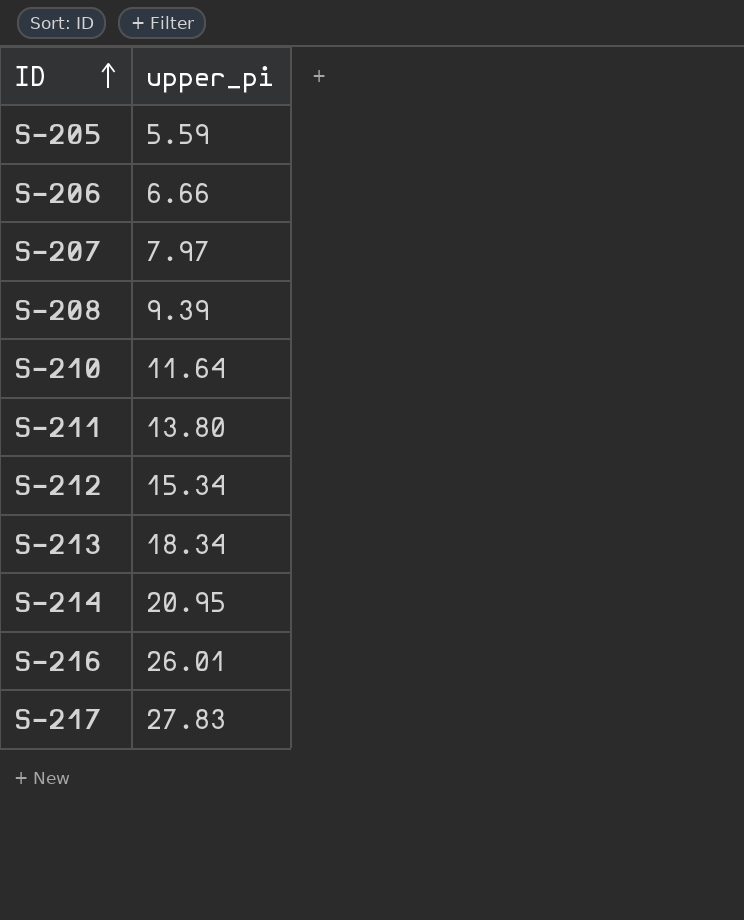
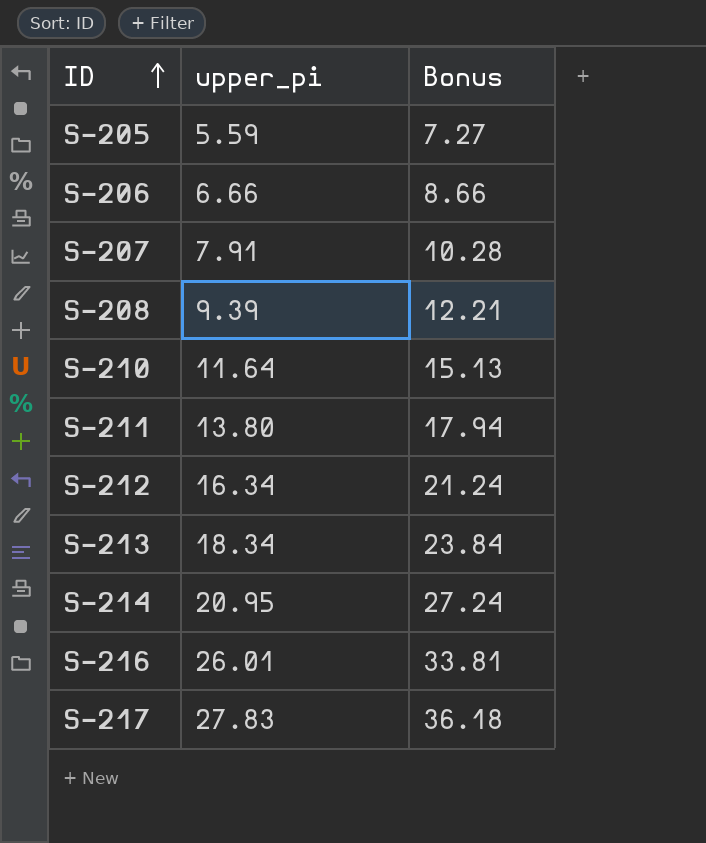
column Bonus | formula: none -> [upper_pi] * 1.3
S-207 | upper_pi: 7.97 -> 7.91
S-212 | upper_pi: 15.34 -> 16.34

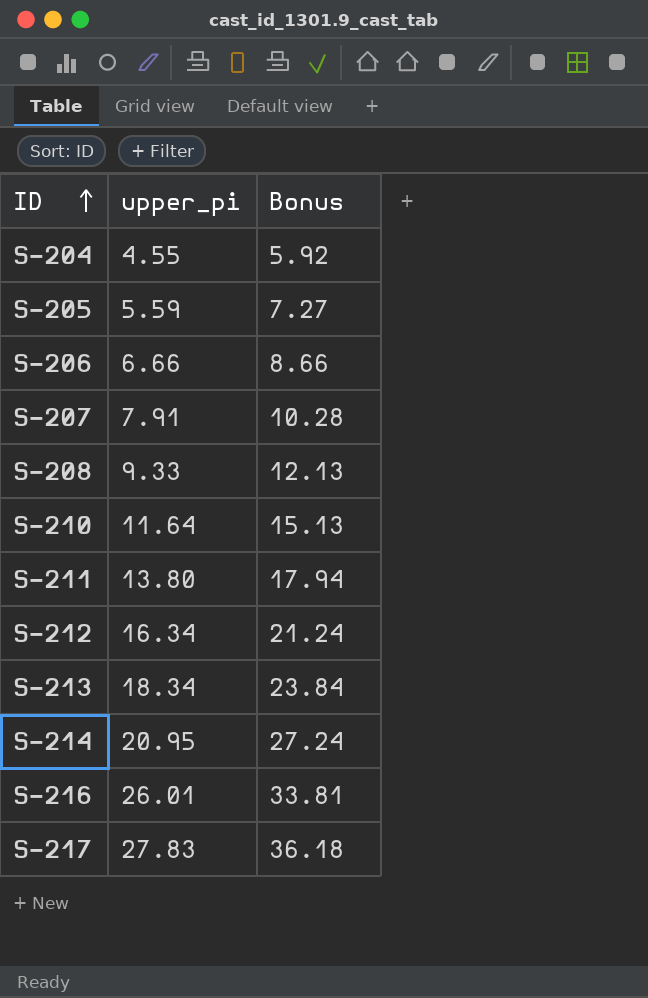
row S-204: none -> 4.55 | 5.92
S-208 | upper_pi: 9.39 -> 9.33
S-208 | Bonus: 12.21 -> 12.13

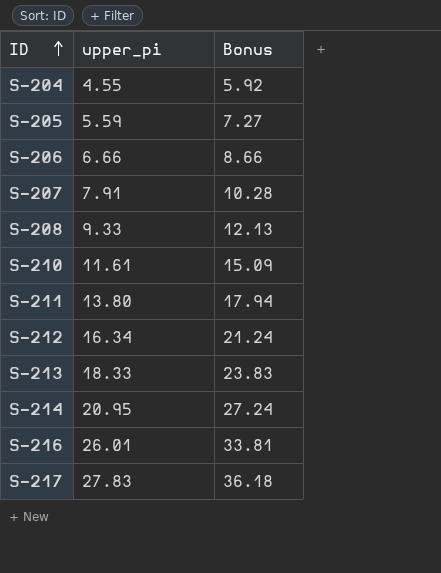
S-210 | upper_pi: 11.64 -> 11.61
S-210 | Bonus: 15.13 -> 15.09
S-213 | upper_pi: 18.34 -> 18.33
S-213 | Bonus: 23.84 -> 23.83

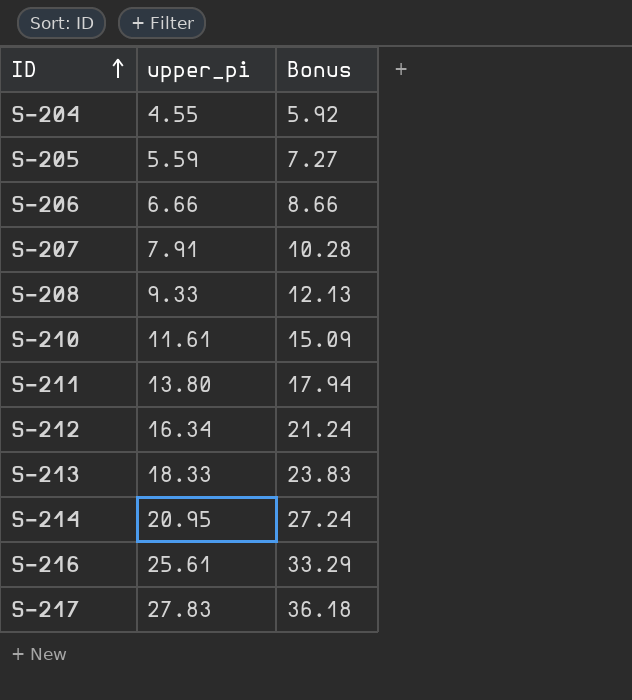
S-216 | upper_pi: 26.01 -> 25.61
S-216 | Bonus: 33.81 -> 33.29

